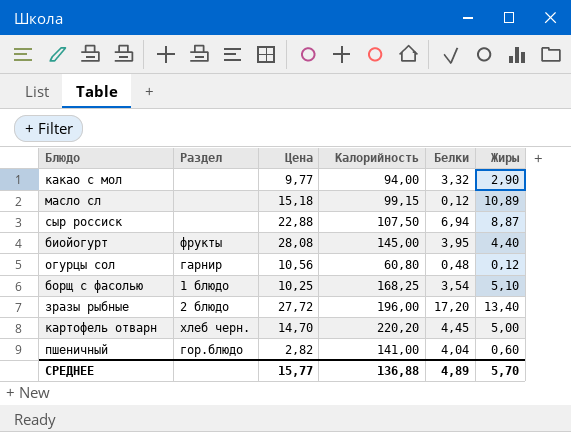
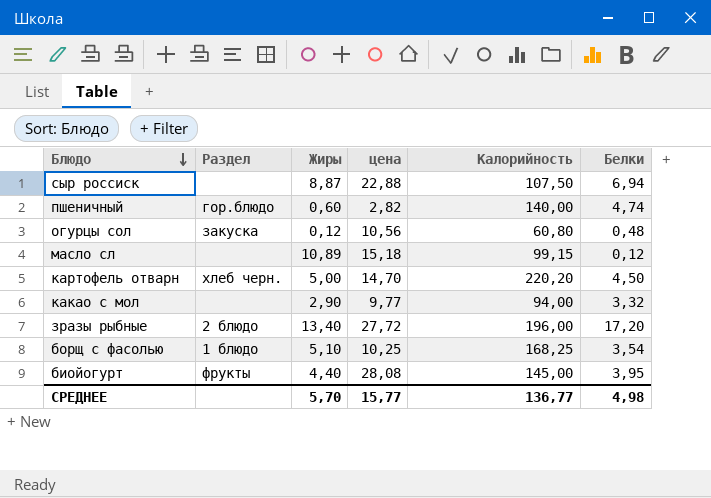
row order: none -> Блюдо descending
column Жиры | position: 6 -> 3
column name: Цена -> цена
пшеничный | Калорийность: 141,00 -> 140,00
пшеничный | Белки: 4,04 -> 4,74
огурцы сол | Раздел: гарнир -> закуска
картофель отварн | Белки: 4,45 -> 4,50
СРЕДНЕЕ | Калорийность: 136,88 -> 136,77
СРЕДНЕЕ | Белки: 4,89 -> 4,98

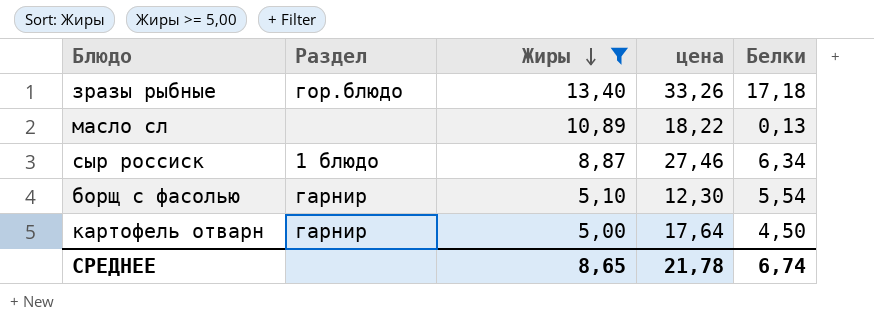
filter: none -> Жиры >= 5,00
row order: Блюдо descending -> Жиры descending
column Калорийность | position: 5 -> none
зразы рыбные | Раздел: 2 блюдо -> гор.блюдо
зразы рыбные | цена: 27,72 -> 33,26
зразы рыбные | Белки: 17,20 -> 17,18
масло сл | цена: 15,18 -> 18,22
масло сл | Белки: 0,12 -> 0,13
сыр россиск | Раздел: none -> 1 блюдо
сыр россиск | цена: 22,88 -> 27,46
сыр россиск | Белки: 6,94 -> 6,34
борщ с фасолью | Раздел: 1 блюдо -> гарнир
борщ с фасолью | цена: 10,25 -> 12,30
борщ с фасолью | Белки: 3,54 -> 5,54
картофель отварн | Раздел: хлеб черн. -> гарнир
картофель отварн | цена: 14,70 -> 17,64
СРЕДНЕЕ | Жиры: 5,70 -> 8,65
СРЕДНЕЕ | цена: 15,77 -> 21,78
СРЕДНЕЕ | Белки: 4,98 -> 6,74

